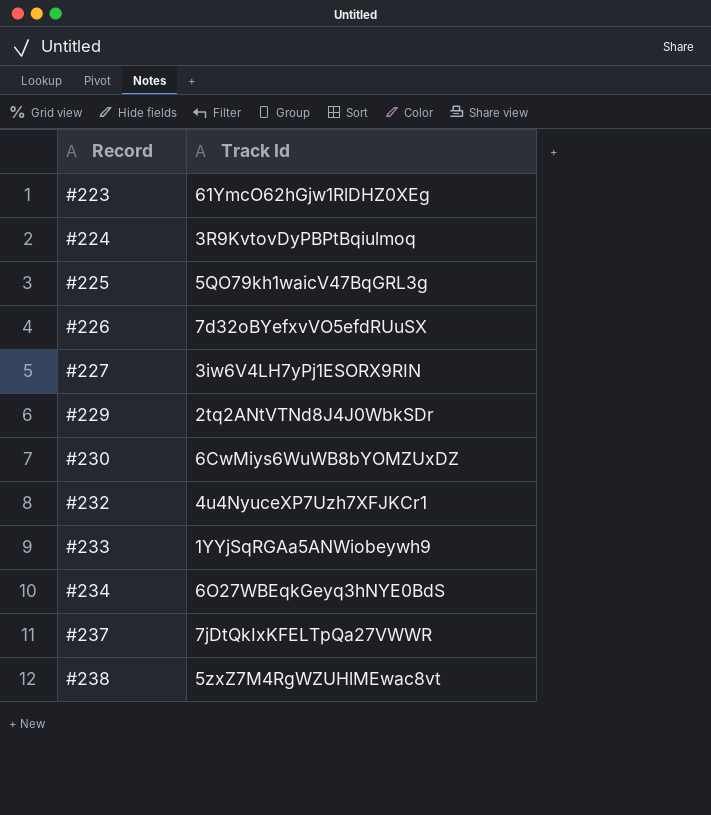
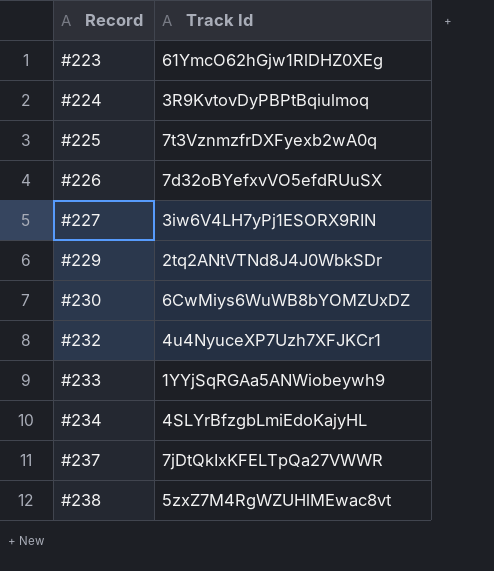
#225 | Track Id: 5QO79kh1waicV47BqGRL3g -> 7t3VznmzfrDXFyexb2wA0q
#234 | Track Id: 6O27WBEqkGeyq3hNYE0BdS -> 4SLYrBfzgbLmiEdoKajyHL

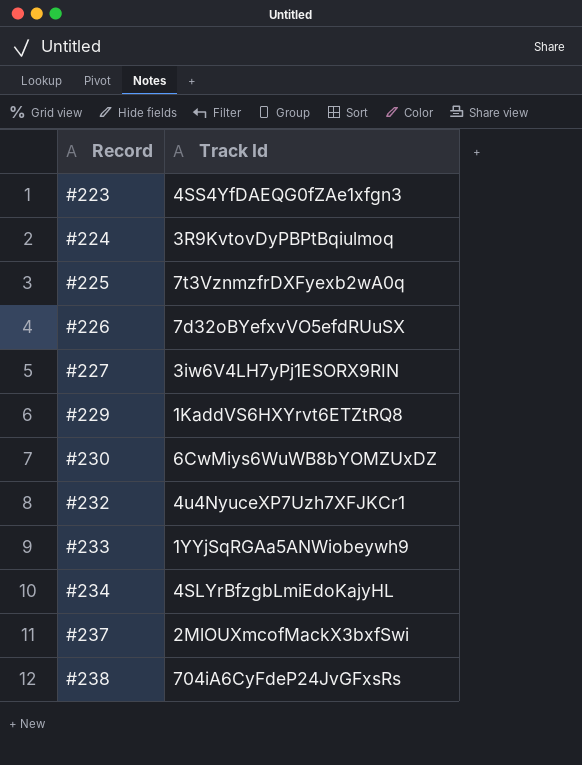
#223 | Track Id: 61YmcO62hGjw1RlDHZ0XEg -> 4SS4YfDAEQG0fZAe1xfgn3
#229 | Track Id: 2tq2ANtVTNd8J4J0WbkSDr -> 1KaddVS6HXYrvt6ETZtRQ8
#237 | Track Id: 7jDtQkIxKFELTpQa27VWWR -> 2MlOUXmcofMackX3bxfSwi
#238 | Track Id: 5zxZ7M4RgWZUHlMEwac8vt -> 704iA6CyFdeP24JvGFxsRs

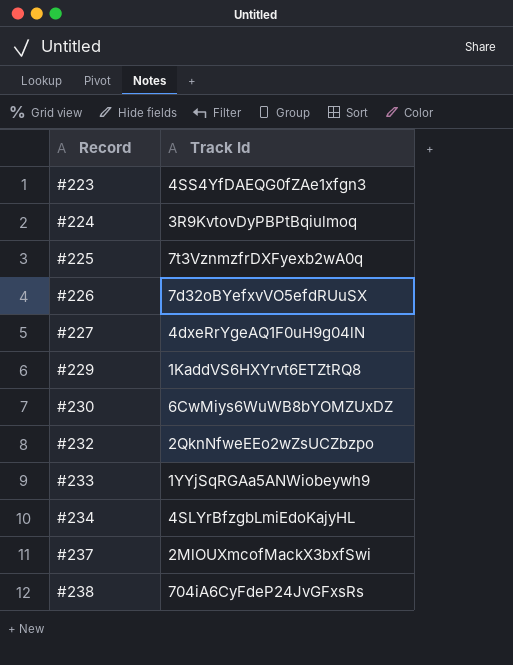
#227 | Track Id: 3iw6V4LH7yPj1ESORX9RIN -> 4dxeRrYgeAQ1F0uH9g04lN
#232 | Track Id: 4u4NyuceXP7Uzh7XFJKCr1 -> 2QknNfweEEo2wZsUCZbzpo

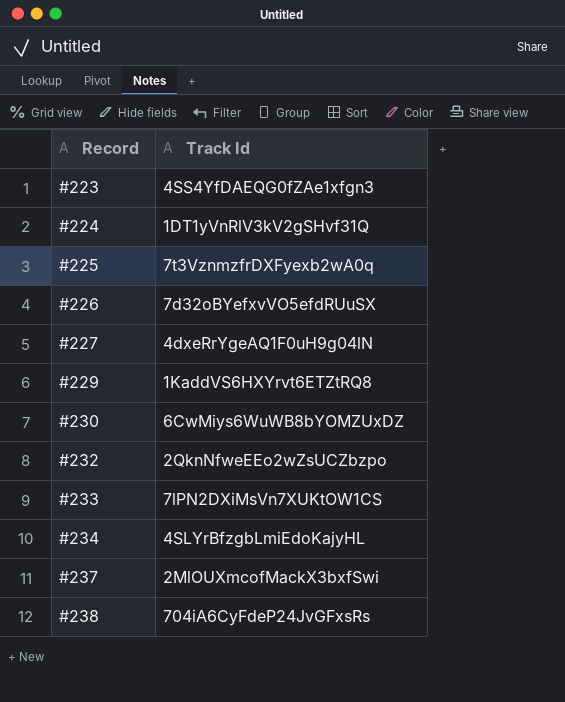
#224 | Track Id: 3R9KvtovDyPBPtBqiulmoq -> 1DT1yVnRlV3kV2gSHvf31Q
#233 | Track Id: 1YYjSqRGAa5ANWiobeywh9 -> 7lPN2DXiMsVn7XUKtOW1CS

